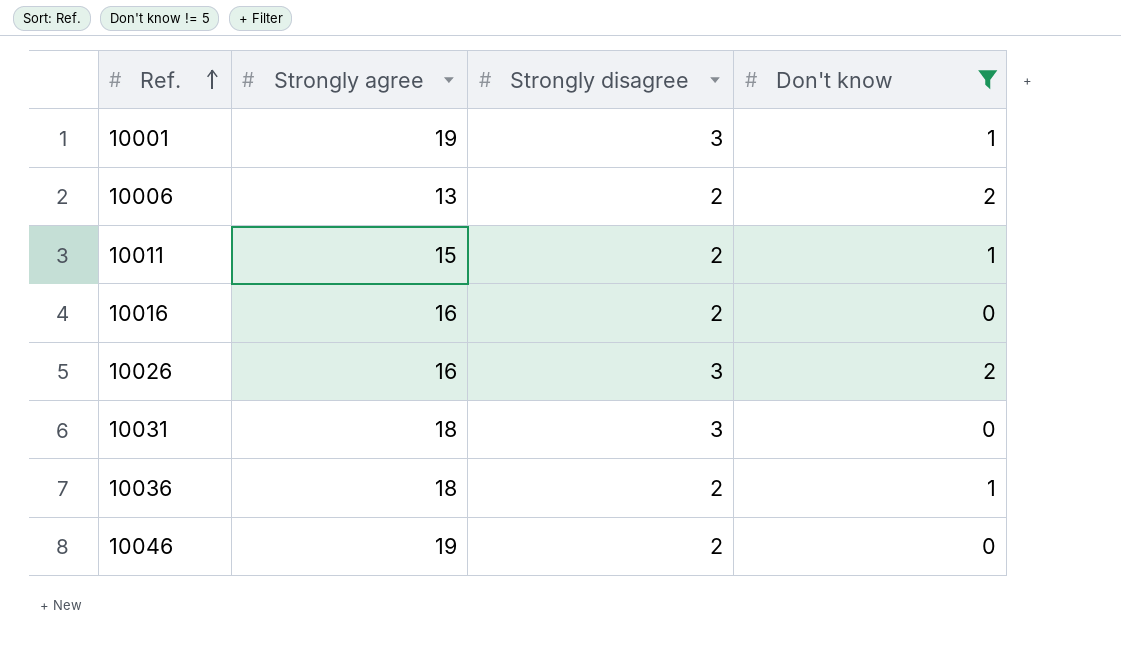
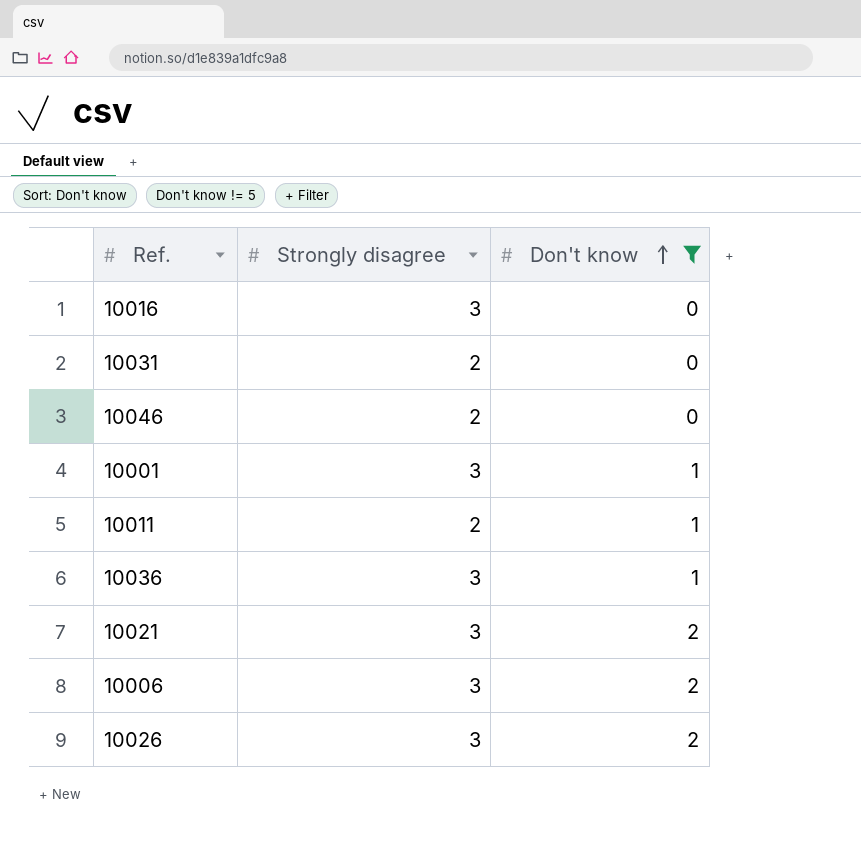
row order: Ref. ascending -> Don't know ascending
column Strongly agree | position: 2 -> none
10016 | Strongly disagree: 2 -> 3
10031 | Strongly disagree: 3 -> 2
10036 | Strongly disagree: 2 -> 3
row 10021: none -> 3 | 2
10006 | Strongly disagree: 2 -> 3

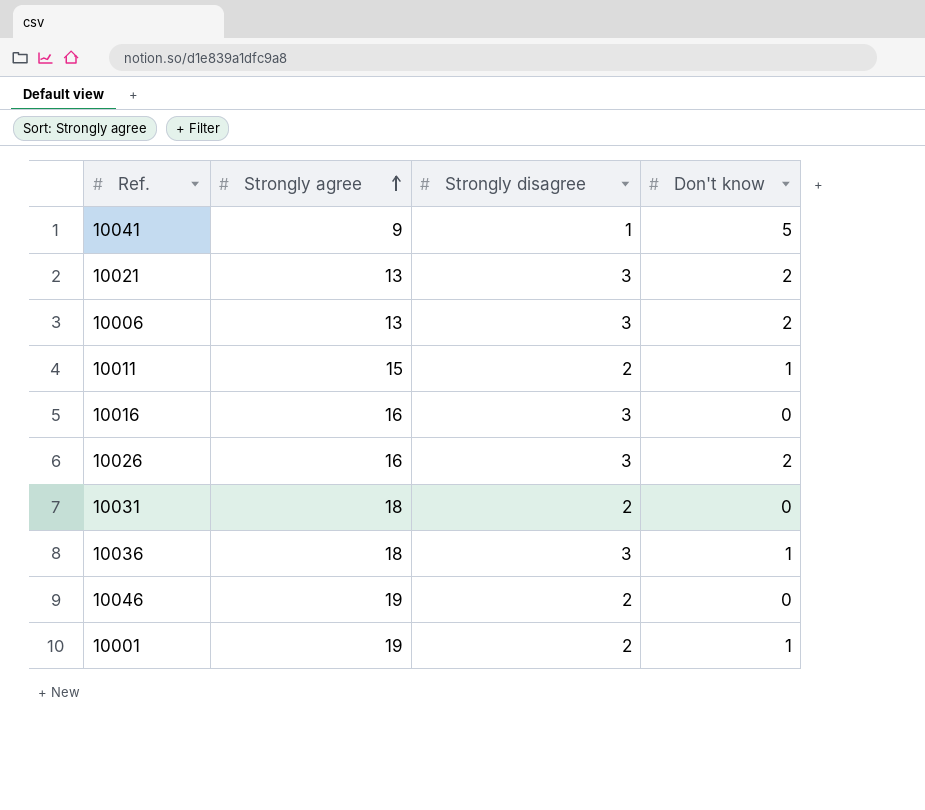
filter: Don't know != 5 -> none
row order: Don't know ascending -> Strongly agree ascending
column Strongly agree | position: none -> 2
10001 | Strongly disagree: 3 -> 2

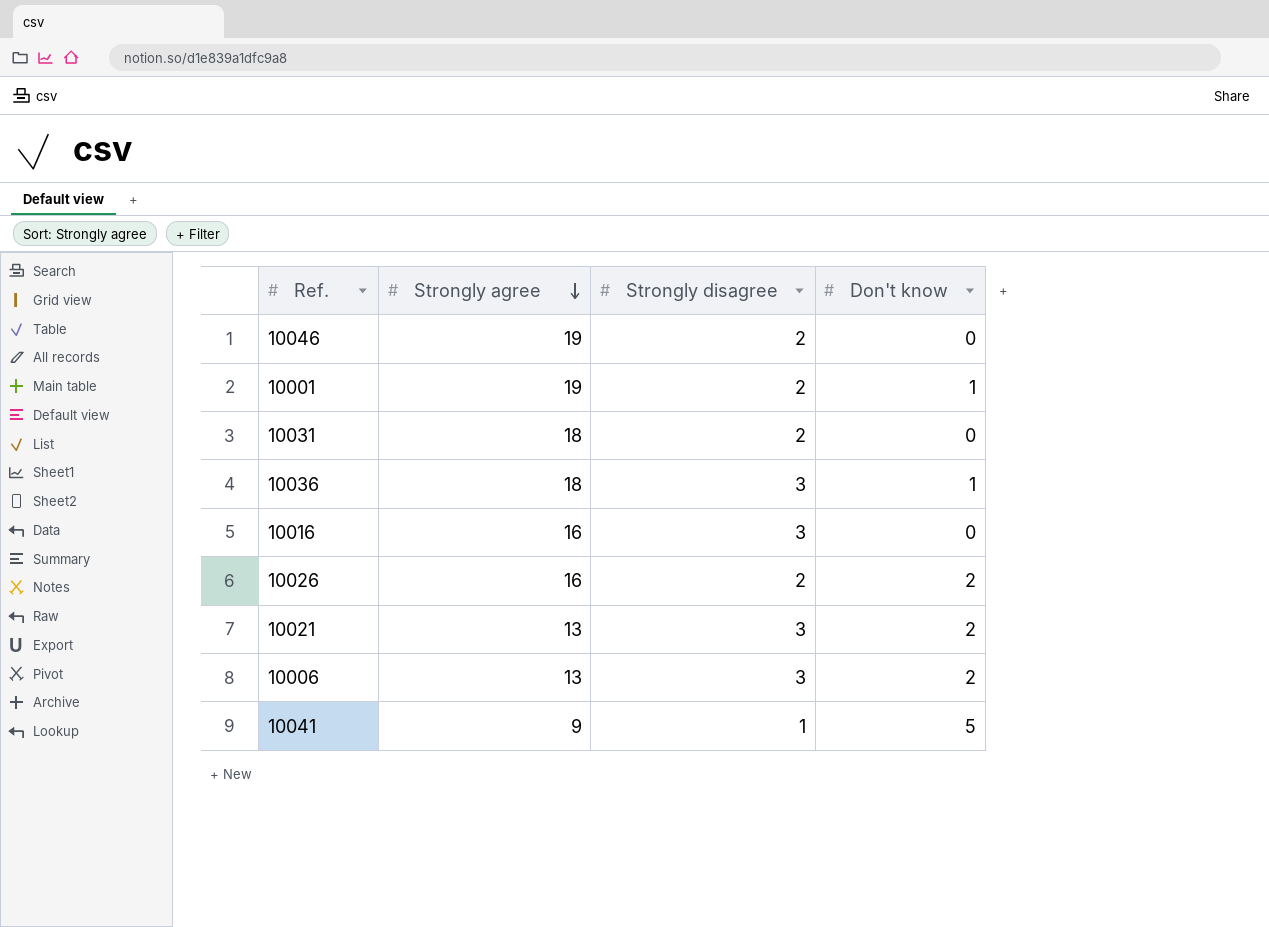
row order: Strongly agree ascending -> Strongly agree descending
row 10011: 15 | 2 | 1 -> none
10026 | Strongly disagree: 3 -> 2

